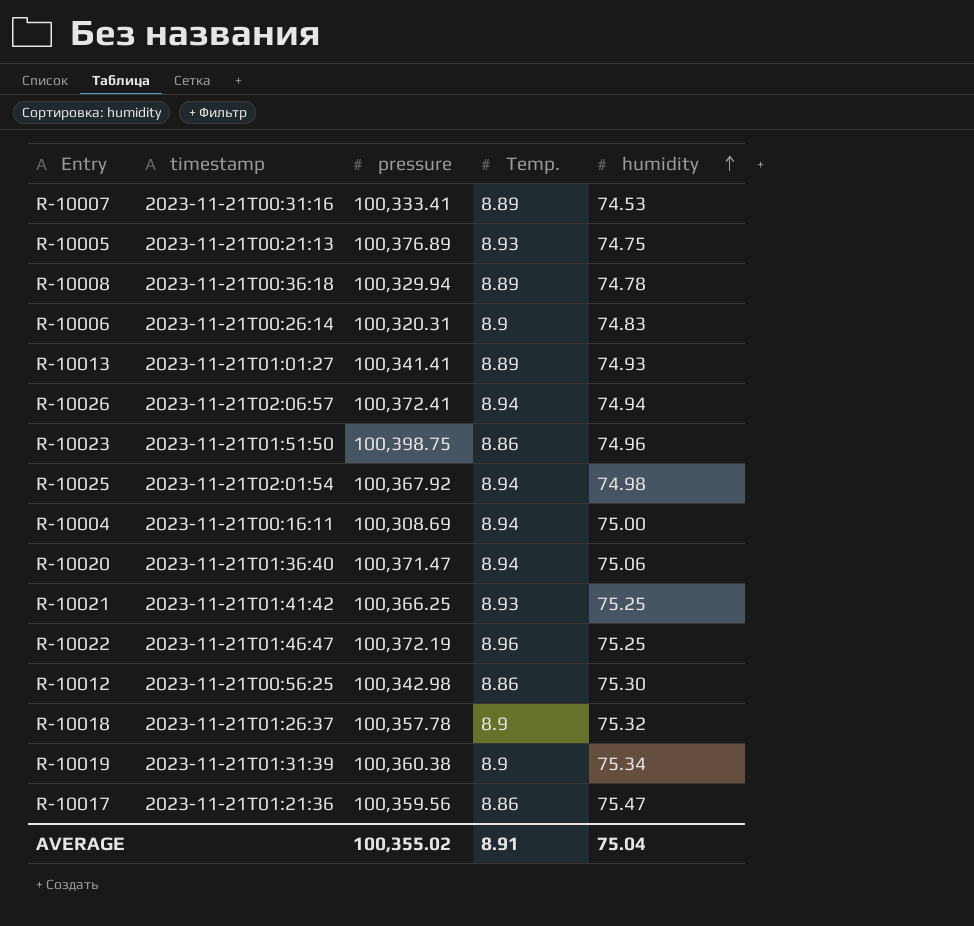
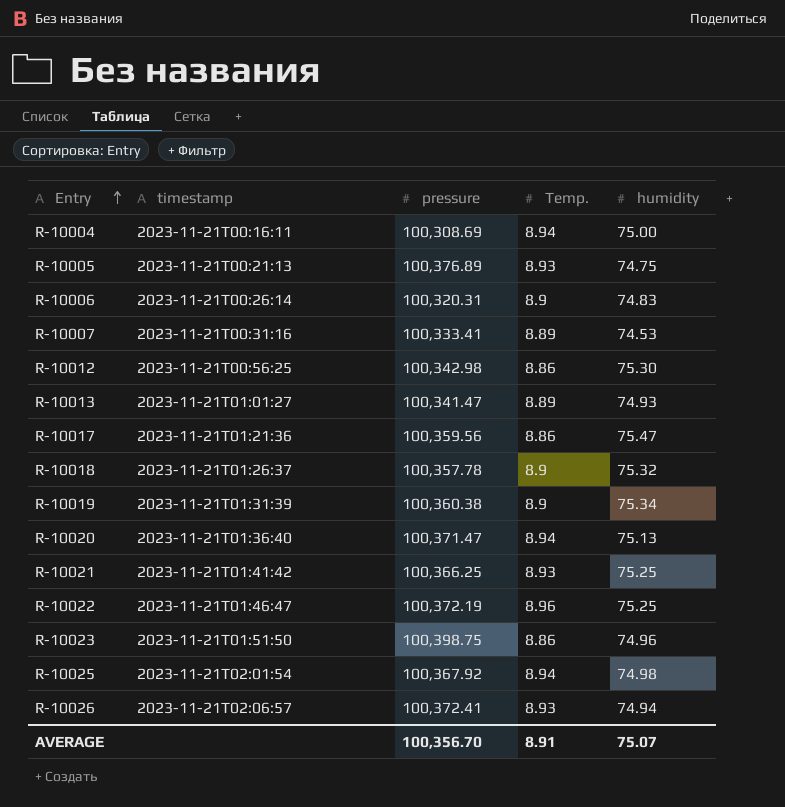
row order: humidity ascending -> Entry ascending
row R-10008: 2023-11-21T00:36:18 | 100,329.94 | 8.89 | 74.78 -> none
R-10013 | pressure: 100,341.41 -> 100,341.47
R-10020 | humidity: 75.06 -> 75.13
R-10026 | Temp.: 8.94 -> 8.93
AVERAGE | pressure: 100,355.02 -> 100,356.70
AVERAGE | humidity: 75.04 -> 75.07

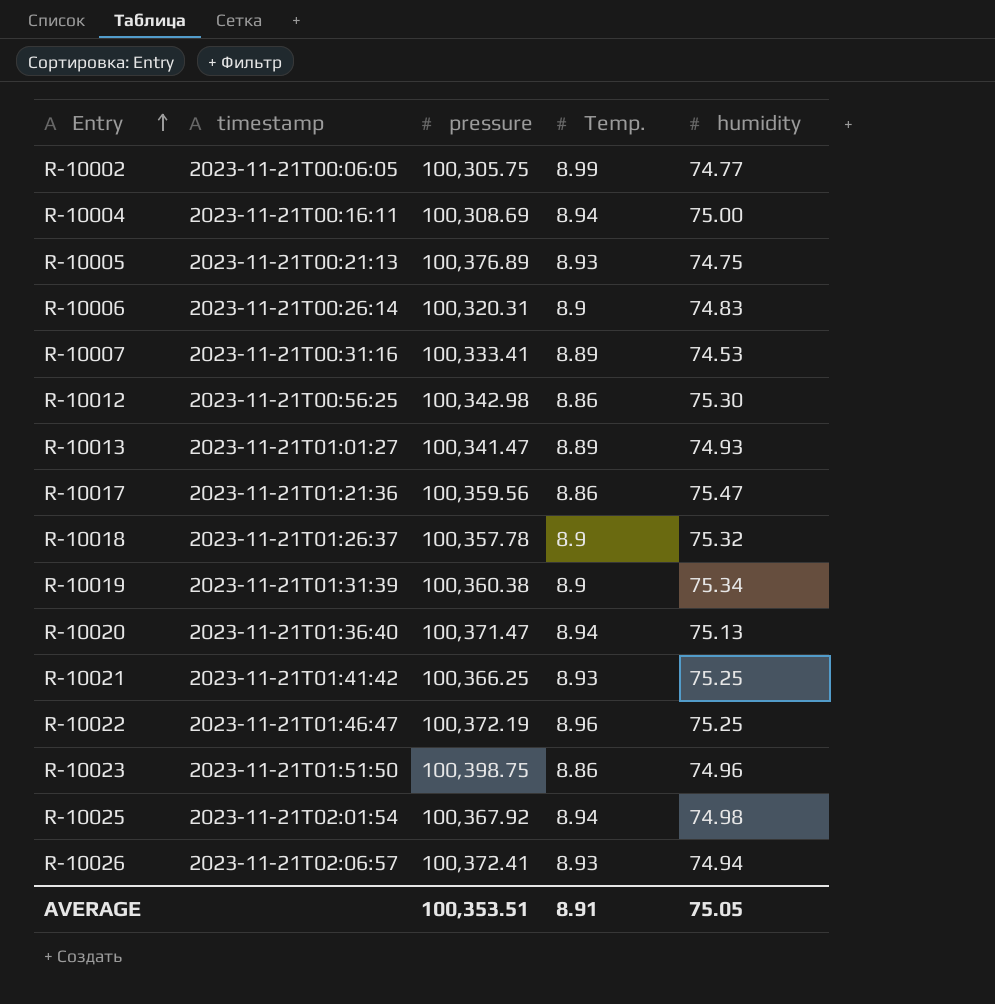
row R-10002: none -> 2023-11-21T00:06:05 | 100,305.75 | 8.99 | 74.77
AVERAGE | pressure: 100,356.70 -> 100,353.51
AVERAGE | humidity: 75.07 -> 75.05

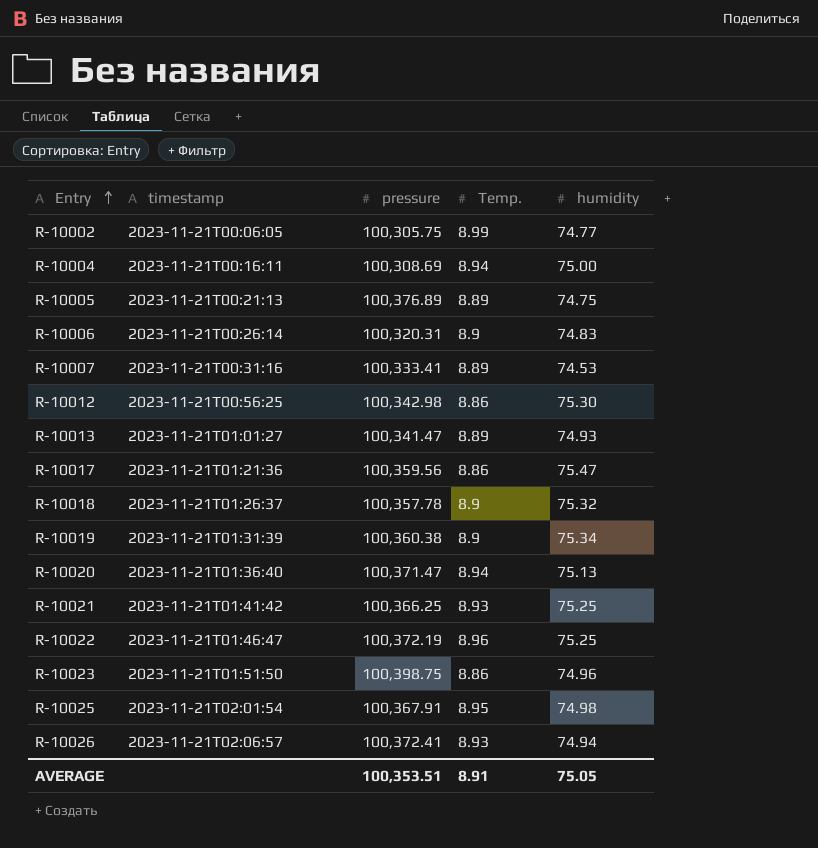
R-10005 | Temp.: 8.93 -> 8.89
R-10025 | pressure: 100,367.92 -> 100,367.91
R-10025 | Temp.: 8.94 -> 8.95

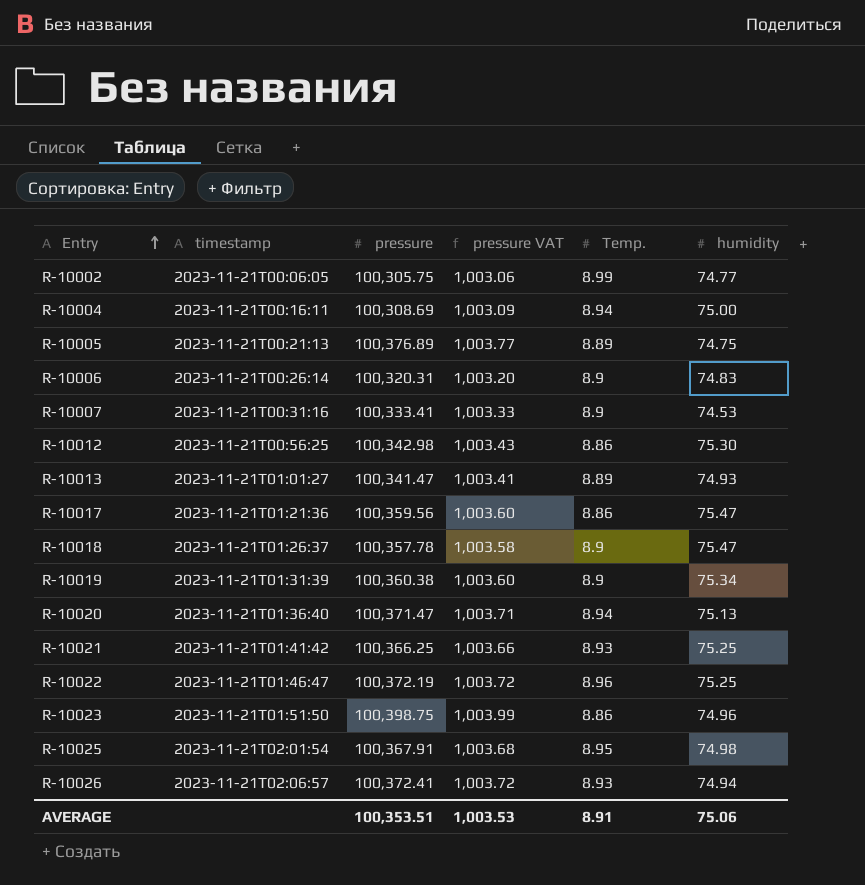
column pressure VAT | formula: none -> [pressure] * 0.01
R-10007 | Temp.: 8.89 -> 8.9
R-10018 | humidity: 75.32 -> 75.47
AVERAGE | humidity: 75.05 -> 75.06

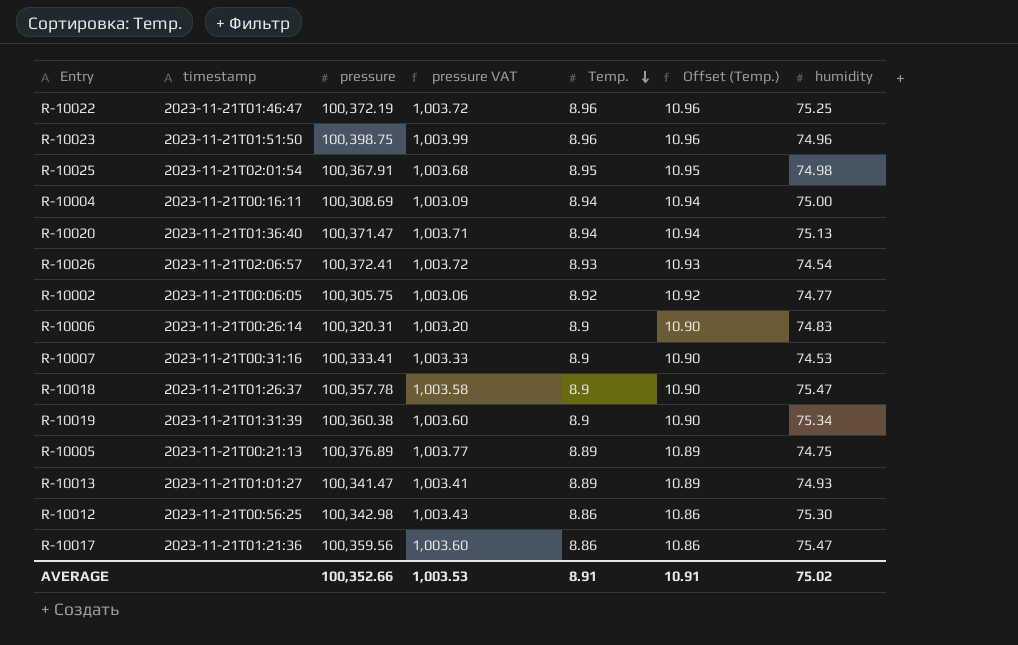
row order: Entry ascending -> Temp. descending
column Offset (Temp.) | formula: none -> [Temp.] + 2
row R-10021: 2023-11-21T01:41:42 | 100,366.25 | 1,003.66 | 8.93 | 75.25 -> none
R-10023 | Temp.: 8.86 -> 8.96
R-10026 | humidity: 74.94 -> 74.54
R-10002 | Temp.: 8.99 -> 8.92
AVERAGE | pressure: 100,353.51 -> 100,352.66
AVERAGE | humidity: 75.06 -> 75.02

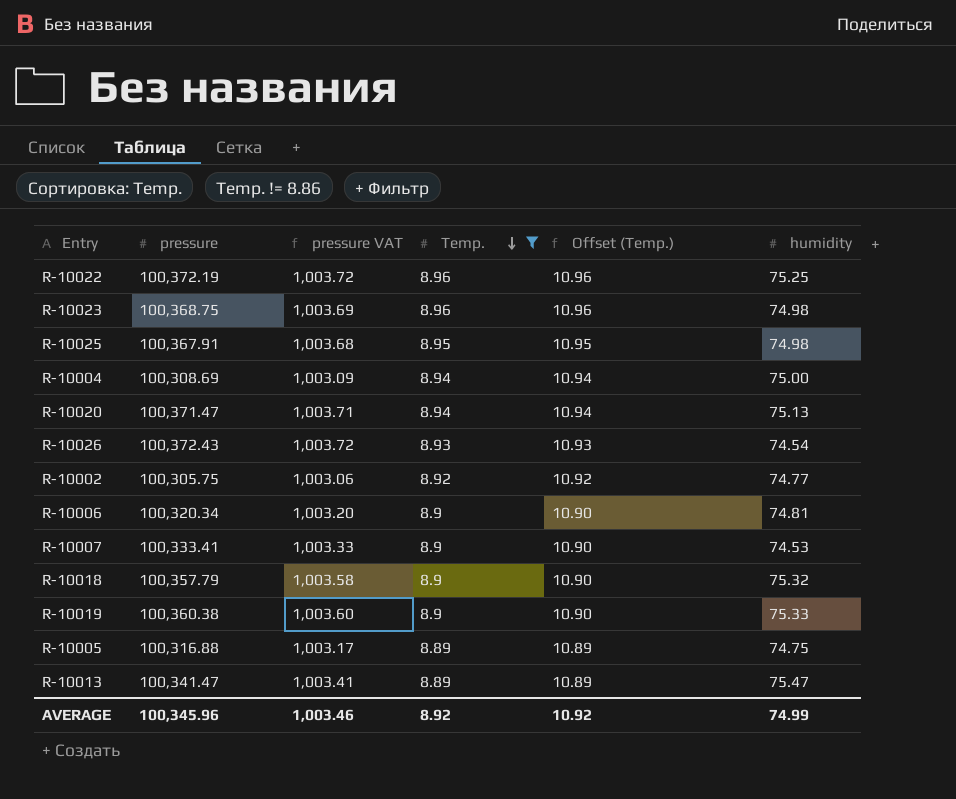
filter: none -> Temp. != 8.86
column timestamp | position: 2 -> none
R-10023 | pressure: 100,398.75 -> 100,368.75
R-10023 | pressure VAT: 1,003.99 -> 1,003.69
R-10023 | humidity: 74.96 -> 74.98
R-10026 | pressure: 100,372.41 -> 100,372.43
R-10006 | pressure: 100,320.31 -> 100,320.34
R-10006 | humidity: 74.83 -> 74.81
R-10018 | pressure: 100,357.78 -> 100,357.79
R-10018 | humidity: 75.47 -> 75.32
R-10019 | humidity: 75.34 -> 75.33
R-10005 | pressure: 100,376.89 -> 100,316.88
R-10005 | pressure VAT: 1,003.77 -> 1,003.17
R-10013 | humidity: 74.93 -> 75.47
AVERAGE | pressure: 100,352.66 -> 100,345.96
AVERAGE | pressure VAT: 1,003.53 -> 1,003.46
AVERAGE | Temp.: 8.91 -> 8.92
AVERAGE | Offset (Temp.): 10.91 -> 10.92
AVERAGE | humidity: 75.02 -> 74.99

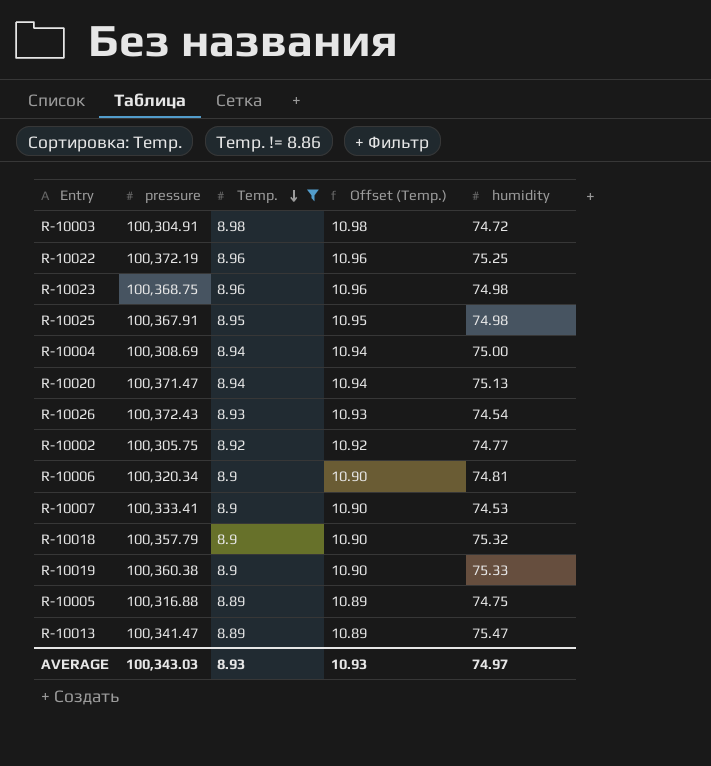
column pressure VAT | formula: [pressure] * 0.01 -> none
row R-10003: none -> 100,304.91 | 8.98 | 10.98 | 74.72
AVERAGE | pressure: 100,345.96 -> 100,343.03
AVERAGE | Temp.: 8.92 -> 8.93
AVERAGE | Offset (Temp.): 10.92 -> 10.93
AVERAGE | humidity: 74.99 -> 74.97

